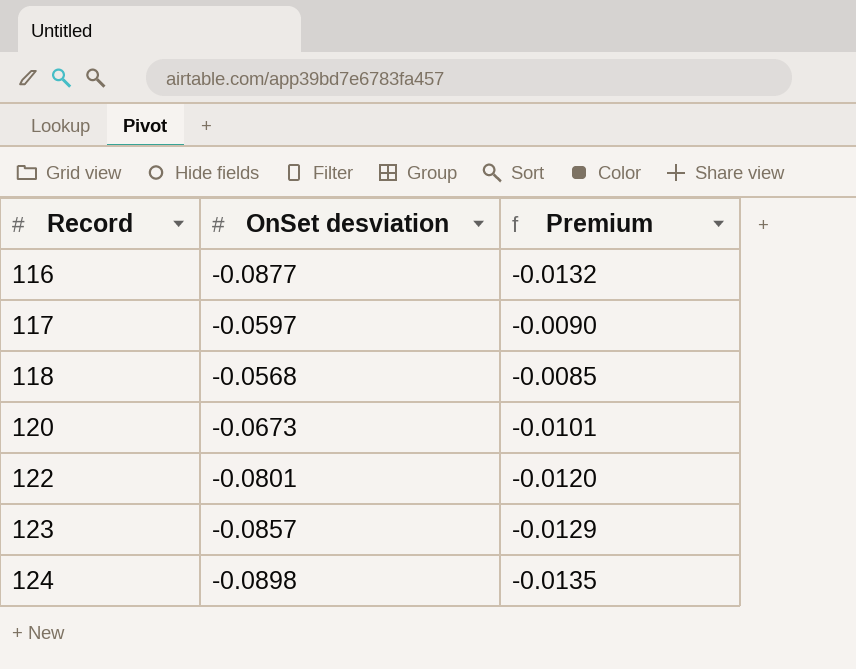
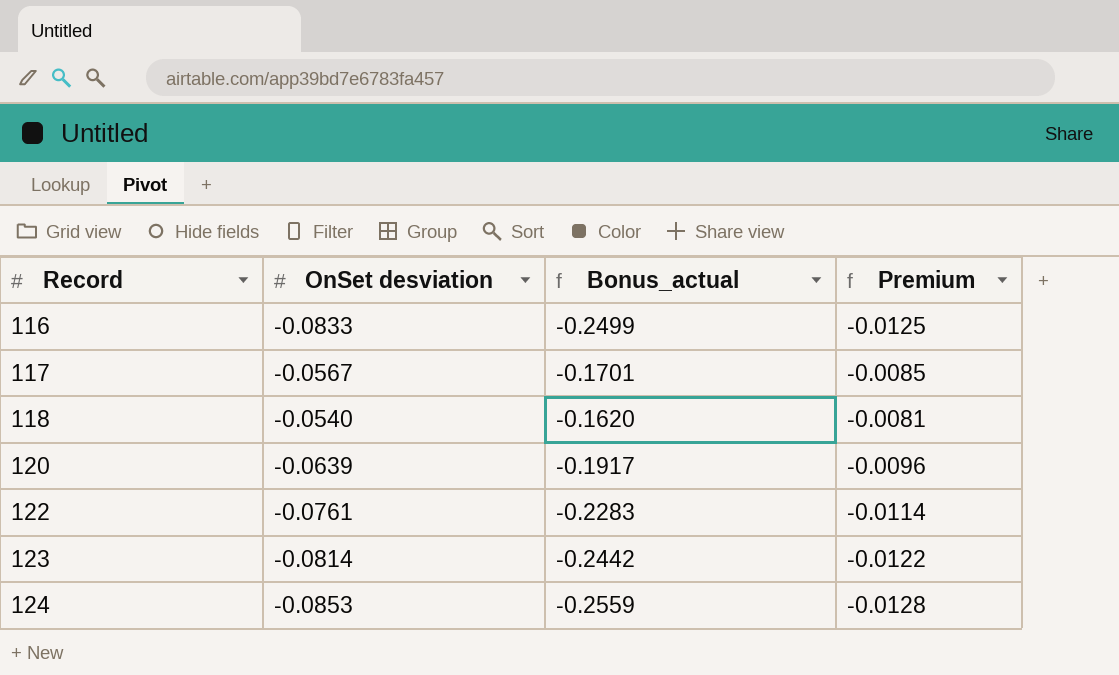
column Bonus_actual | formula: none -> [OnSet desviation] * 3
116 | OnSet desviation: -0.0877 -> -0.0833
116 | Premium: -0.0132 -> -0.0125
117 | OnSet desviation: -0.0597 -> -0.0567
117 | Premium: -0.0090 -> -0.0085
118 | OnSet desviation: -0.0568 -> -0.0540
118 | Premium: -0.0085 -> -0.0081
120 | OnSet desviation: -0.0673 -> -0.0639
120 | Premium: -0.0101 -> -0.0096
122 | OnSet desviation: -0.0801 -> -0.0761
122 | Premium: -0.0120 -> -0.0114
123 | OnSet desviation: -0.0857 -> -0.0814
123 | Premium: -0.0129 -> -0.0122
124 | OnSet desviation: -0.0898 -> -0.0853
124 | Premium: -0.0135 -> -0.0128

